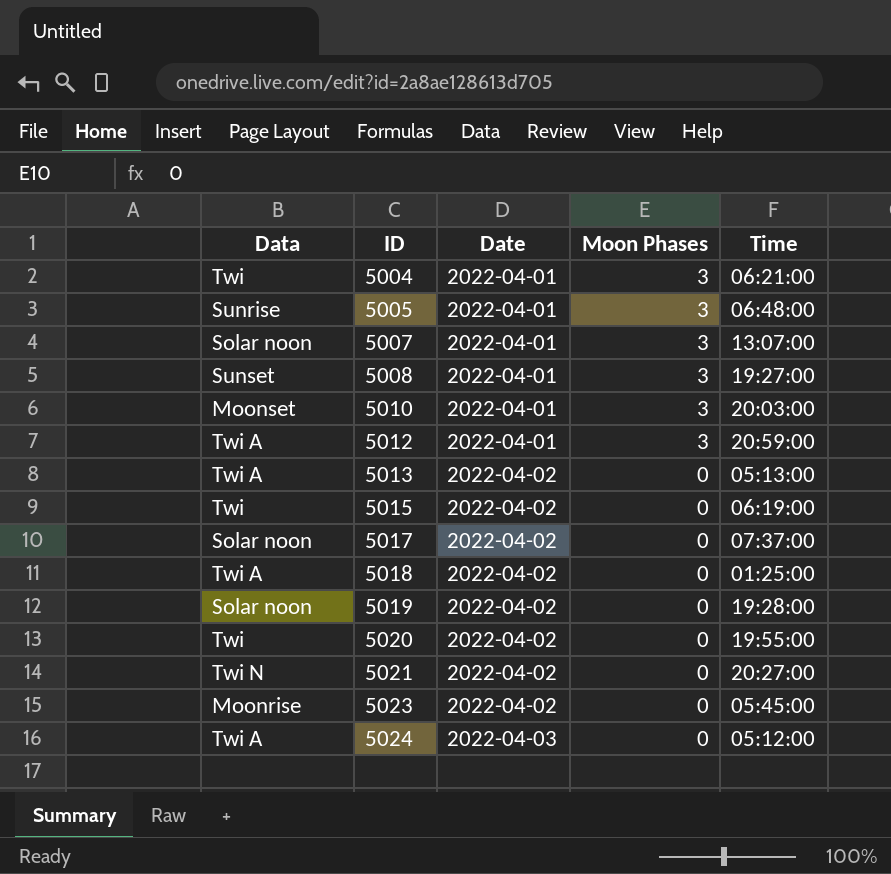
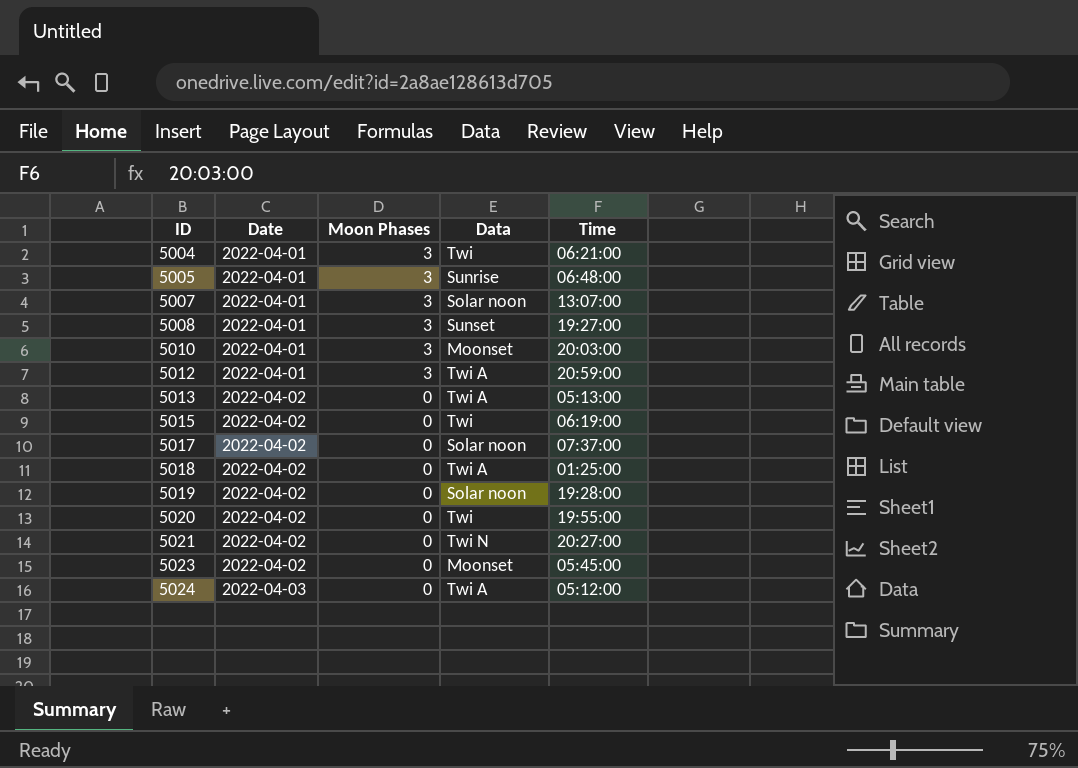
column Data | position: 1 -> 4
5023 | Data: Moonrise -> Moonset

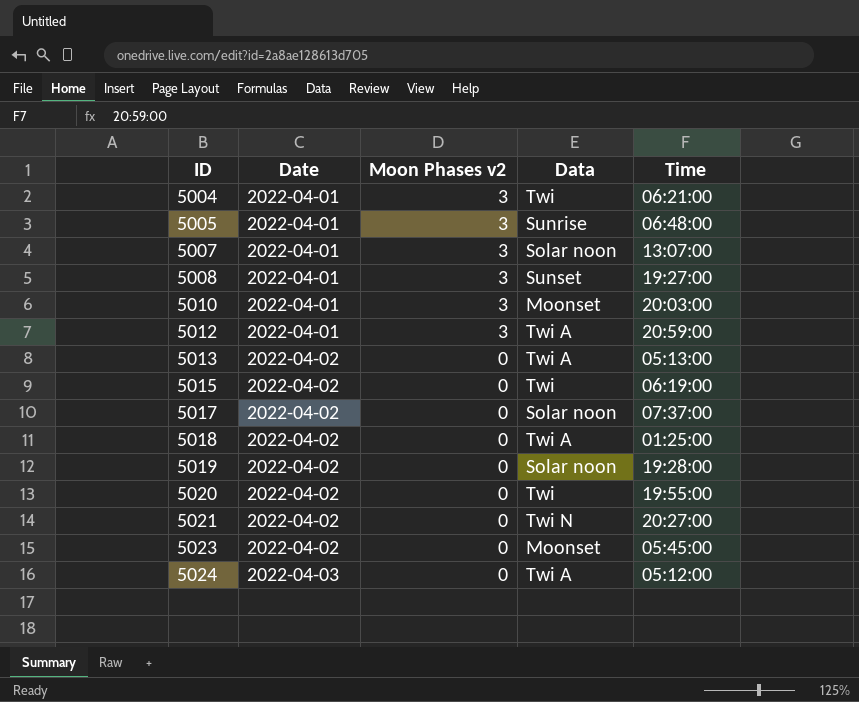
column name: Moon Phases -> Moon Phases v2

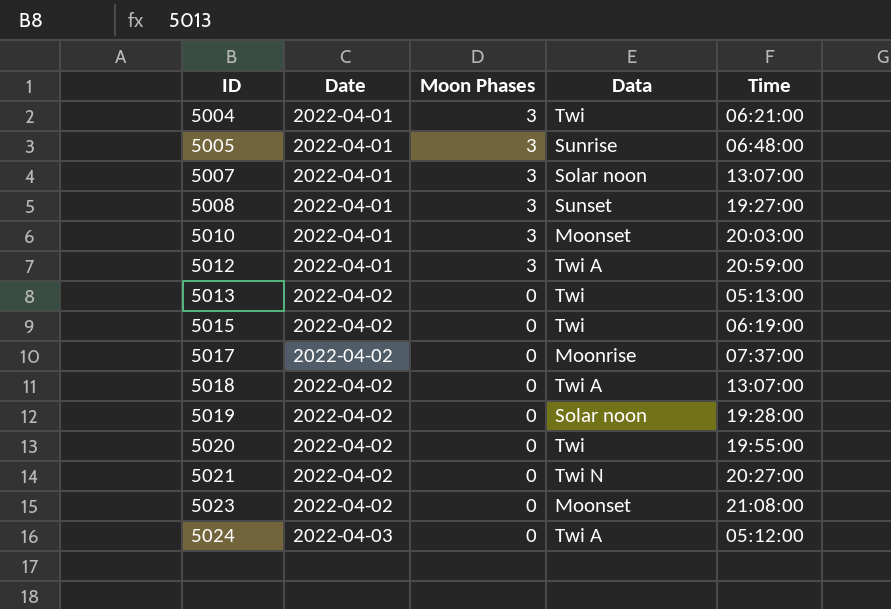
column name: Moon Phases v2 -> Moon Phases
5013 | Data: Twi A -> Twi
5017 | Data: Solar noon -> Moonrise
5018 | Time: 01:25:00 -> 13:07:00
5023 | Time: 05:45:00 -> 21:08:00

